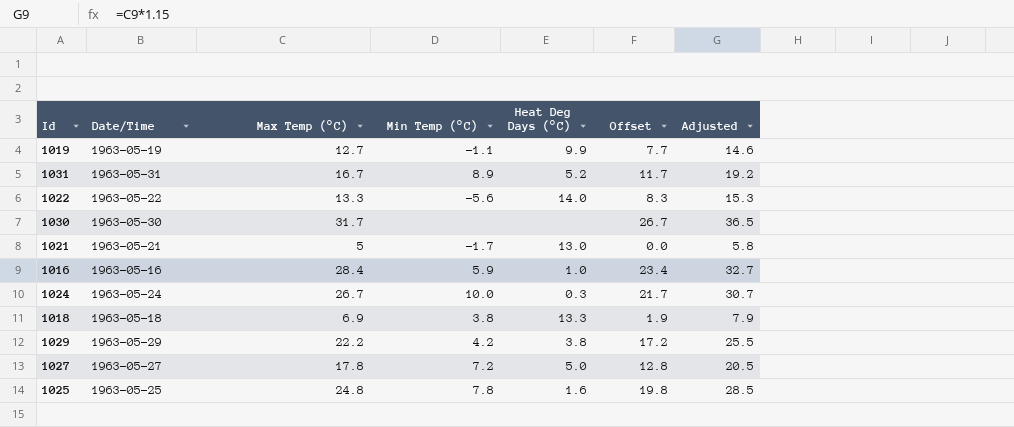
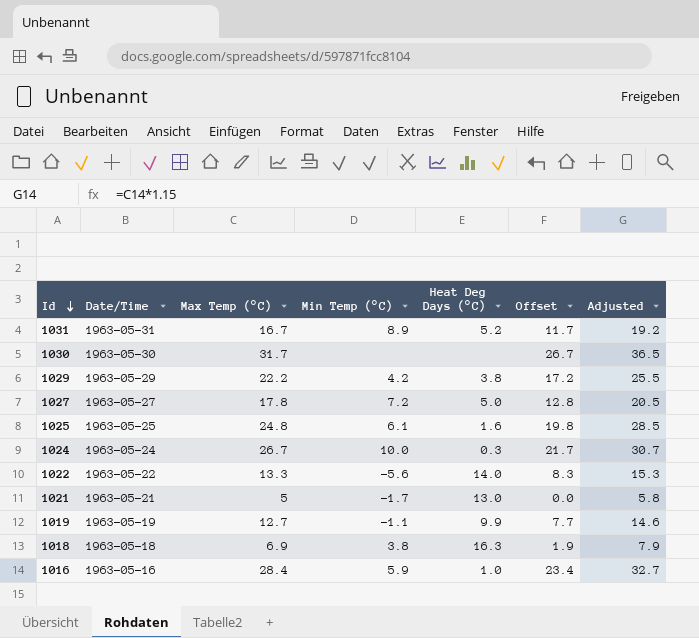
row order: none -> Id descending
1025 | Min Temp (°C): 7.8 -> 6.1
1018 | Heat Deg Days (°C): 13.3 -> 16.3

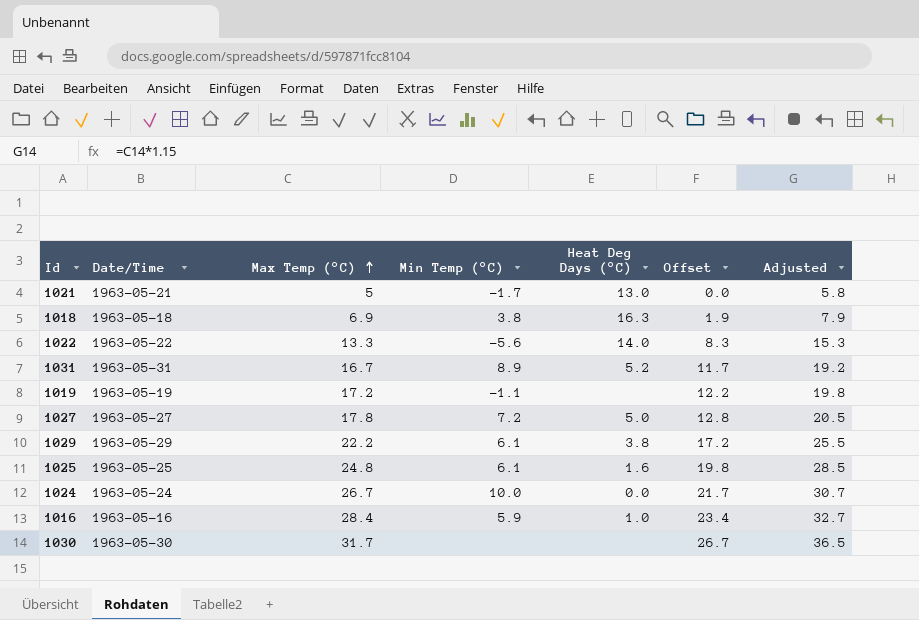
row order: Id descending -> Max Temp (°C) ascending
1019 | Max Temp (°C): 12.7 -> 17.2
1019 | Heat Deg Days (°C): 9.9 -> none
1019 | Offset: 7.7 -> 12.2
1019 | Adjusted: 14.6 -> 19.8
1029 | Min Temp (°C): 4.2 -> 6.1
1024 | Heat Deg Days (°C): 0.3 -> 0.0

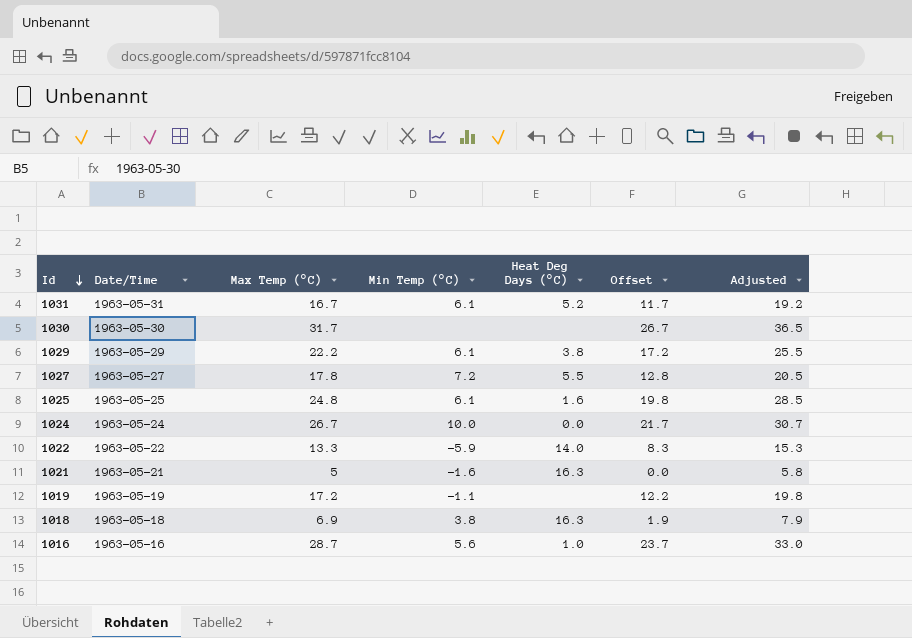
row order: Max Temp (°C) ascending -> Id descending
1031 | Min Temp (°C): 8.9 -> 6.1
1027 | Heat Deg Days (°C): 5.0 -> 5.5
1022 | Min Temp (°C): -5.6 -> -5.9
1021 | Min Temp (°C): -1.7 -> -1.6
1021 | Heat Deg Days (°C): 13.0 -> 16.3
1016 | Max Temp (°C): 28.4 -> 28.7
1016 | Min Temp (°C): 5.9 -> 5.6
1016 | Offset: 23.4 -> 23.7
1016 | Adjusted: 32.7 -> 33.0

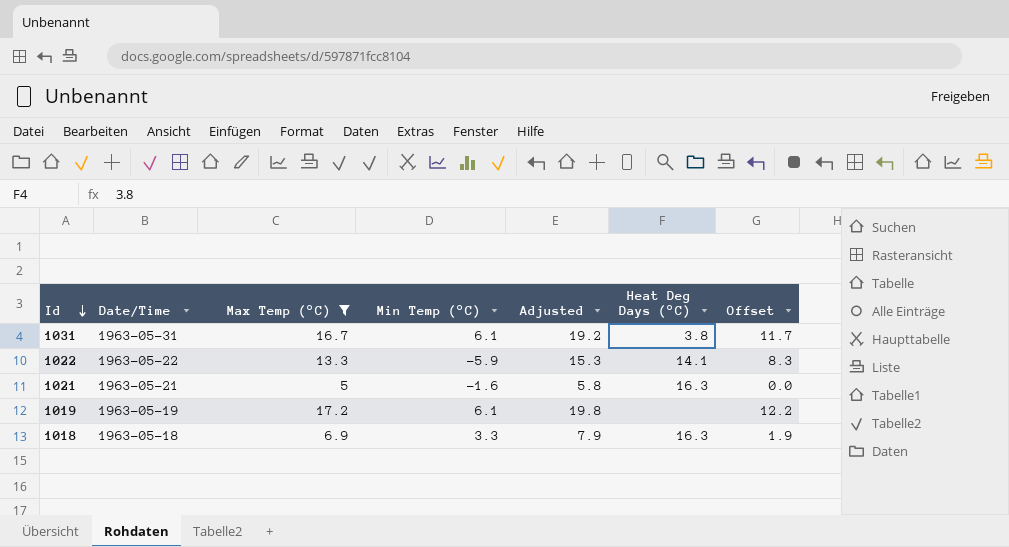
filter: none -> Max Temp (°C) <= 17.2
column Adjusted | position: 7 -> 5
1031 | Heat Deg Days (°C): 5.2 -> 3.8
1022 | Heat Deg Days (°C): 14.0 -> 14.1
1019 | Min Temp (°C): -1.1 -> 6.1
1018 | Min Temp (°C): 3.8 -> 3.3

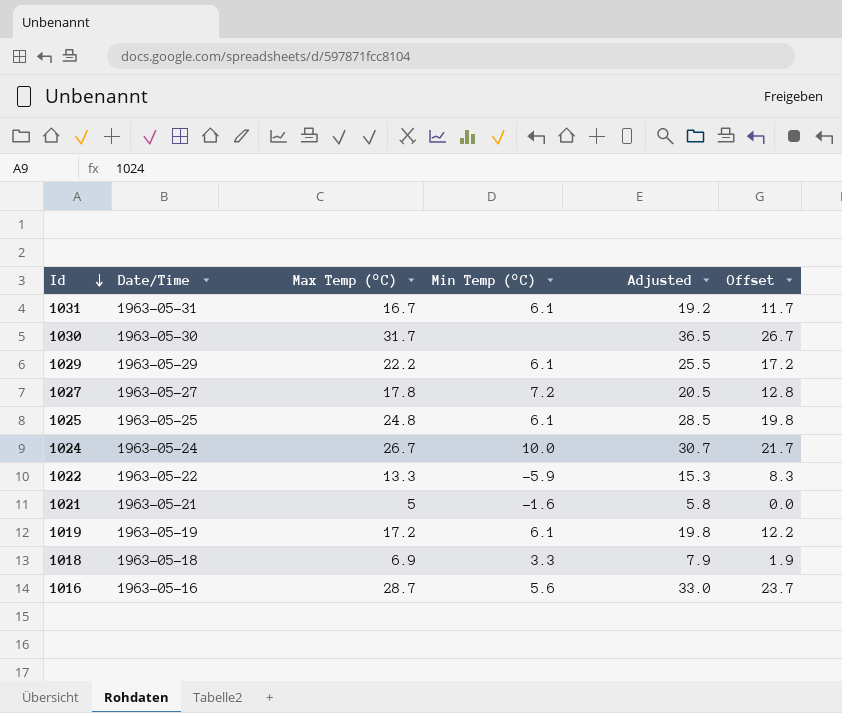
filter: Max Temp (°C) <= 17.2 -> none
column Heat Deg Days (°C) | position: 6 -> none

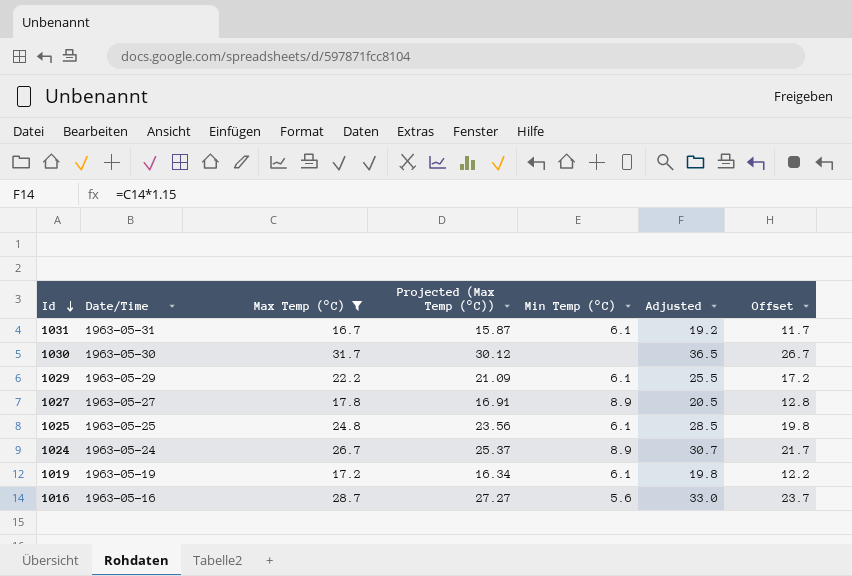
filter: none -> Max Temp (°C) >= 16.7
column Projected (Max Temp (°C)) | formula: none -> [Max Temp (°C)] * 0.95
1027 | Min Temp (°C): 7.2 -> 8.9
1024 | Min Temp (°C): 10.0 -> 8.9

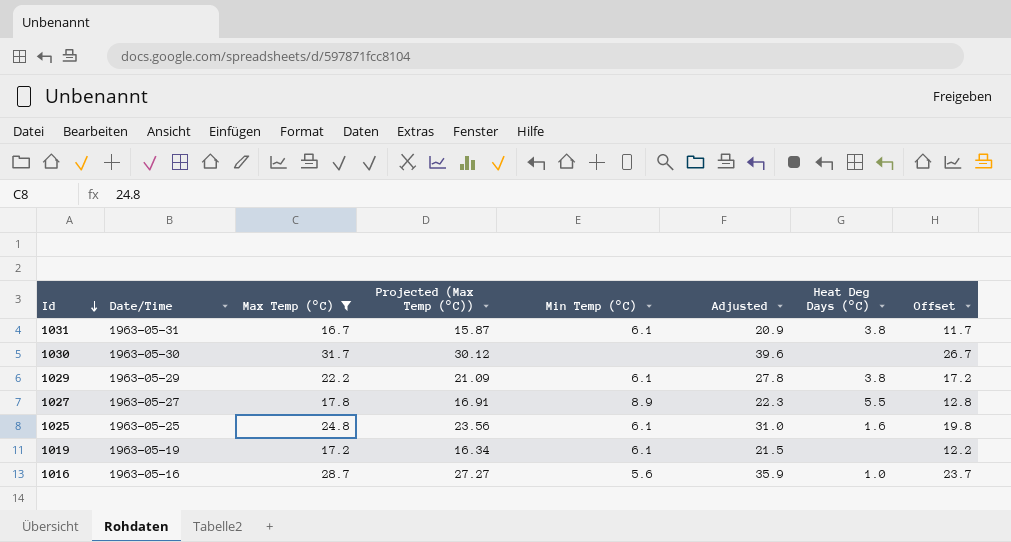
column Adjusted | formula: [Max Temp (°C)] * 1.15 -> [Max Temp (°C)] * 1.25
column Heat Deg Days (°C) | position: none -> 7
row 1024: 1963-05-24 | 26.7 | 25.37 | 8.9 | 30.7 | 21.7 -> none

